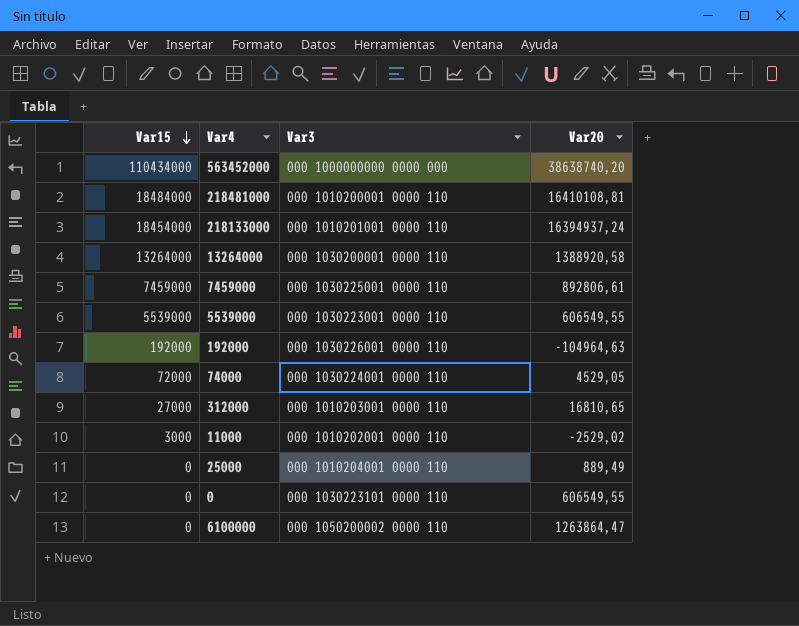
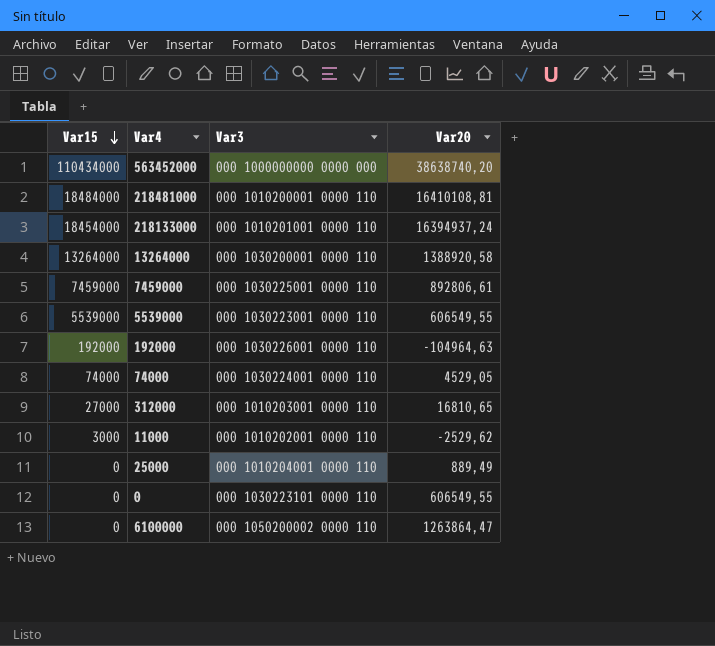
74000 | Var15: 72000 -> 74000
11000 | Var20: -2529,02 -> -2529,62

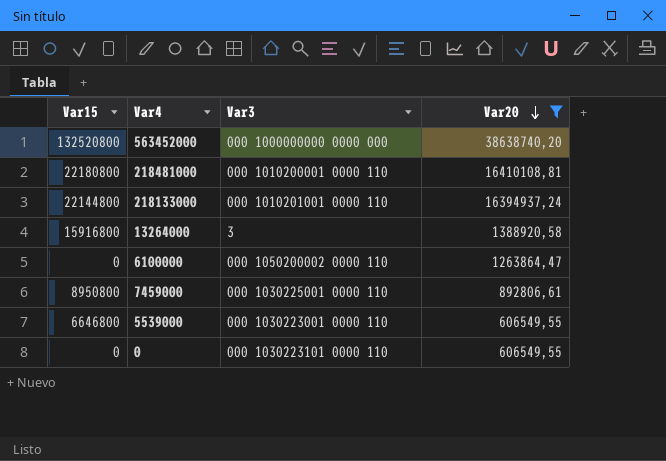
filter: none -> Var20 >= 606549,55
row order: Var15 descending -> Var20 descending
563452000 | Var15: 110434000 -> 132520800
218481000 | Var15: 18484000 -> 22180800
218133000 | Var15: 18454000 -> 22144800
13264000 | Var15: 13264000 -> 15916800
13264000 | Var3: 000 1030200001 0000 110 -> 3
7459000 | Var15: 7459000 -> 8950800
5539000 | Var15: 5539000 -> 6646800

